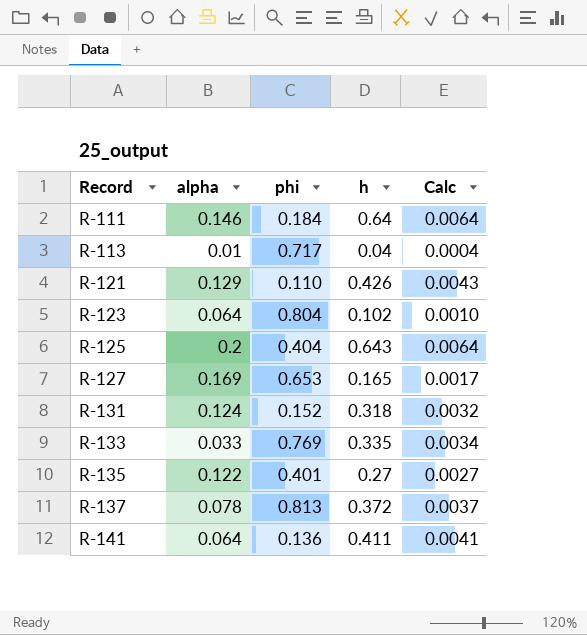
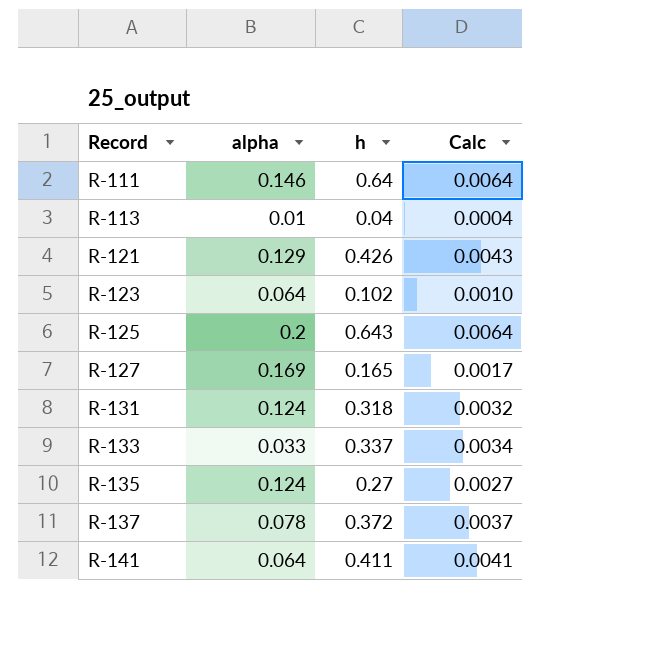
column phi | position: 3 -> none
R-133 | h: 0.335 -> 0.337
R-135 | alpha: 0.122 -> 0.124

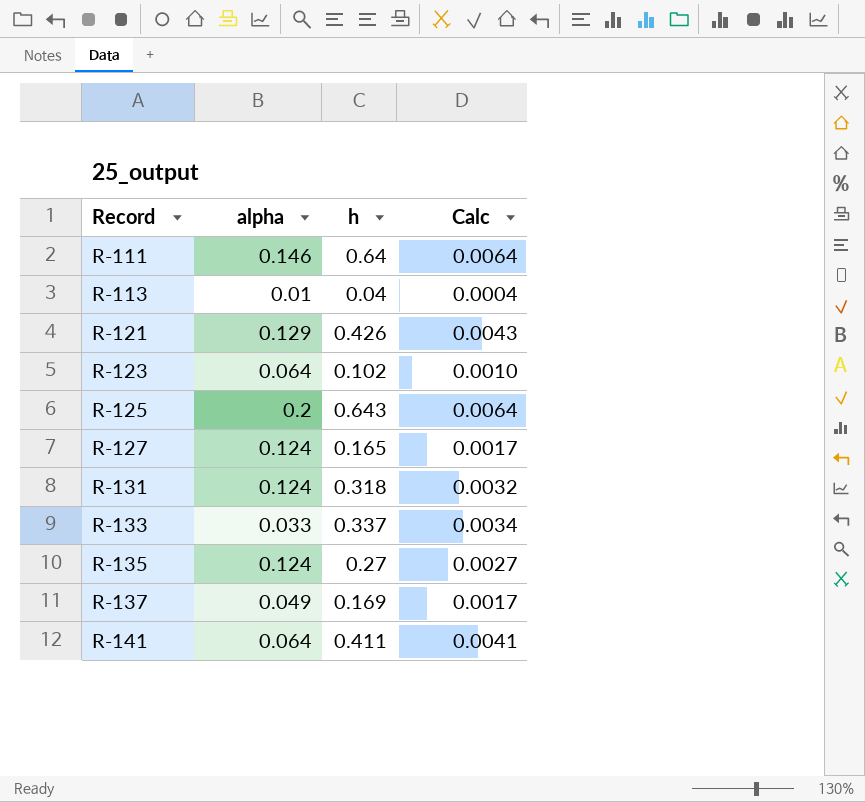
R-127 | alpha: 0.169 -> 0.124
R-137 | alpha: 0.078 -> 0.049
R-137 | h: 0.372 -> 0.169
R-137 | Calc: 0.0037 -> 0.0017

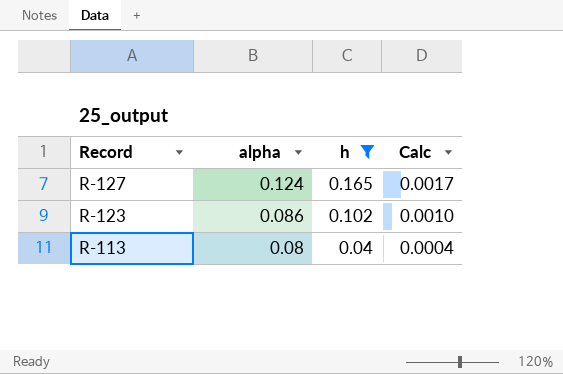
filter: none -> h <= 0.165
row order: Record ascending -> Record descending
R-123 | alpha: 0.064 -> 0.086
R-113 | alpha: 0.01 -> 0.08

